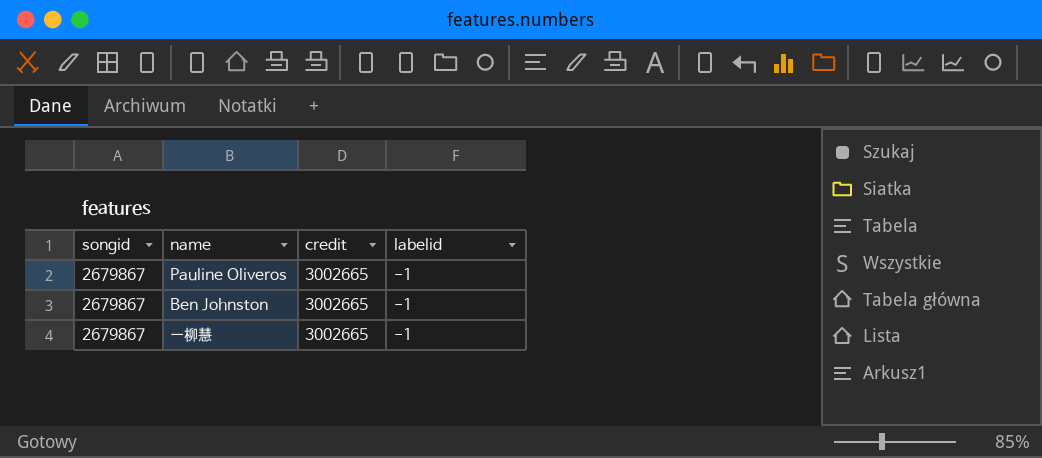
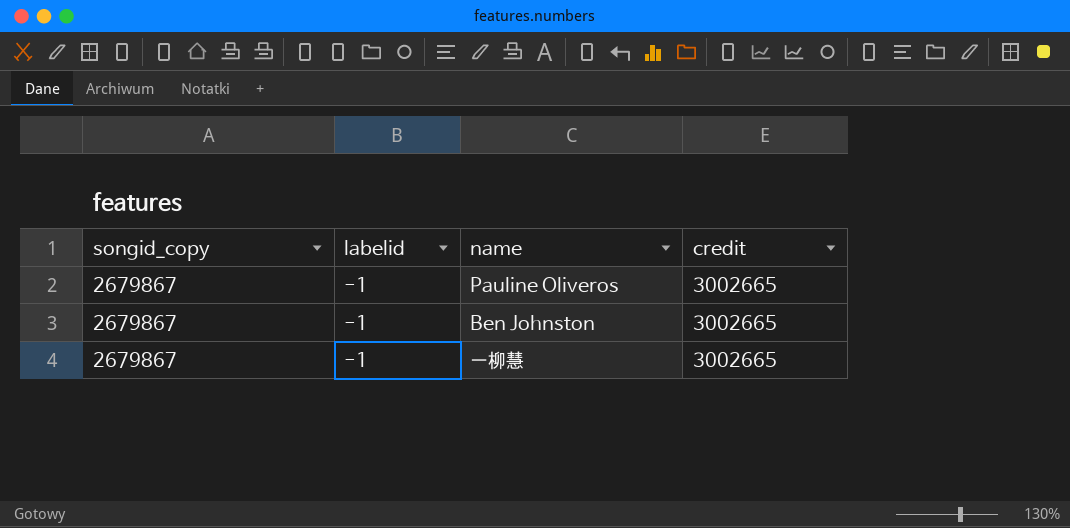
column name: songid -> songid_copy
column labelid | position: 4 -> 2

